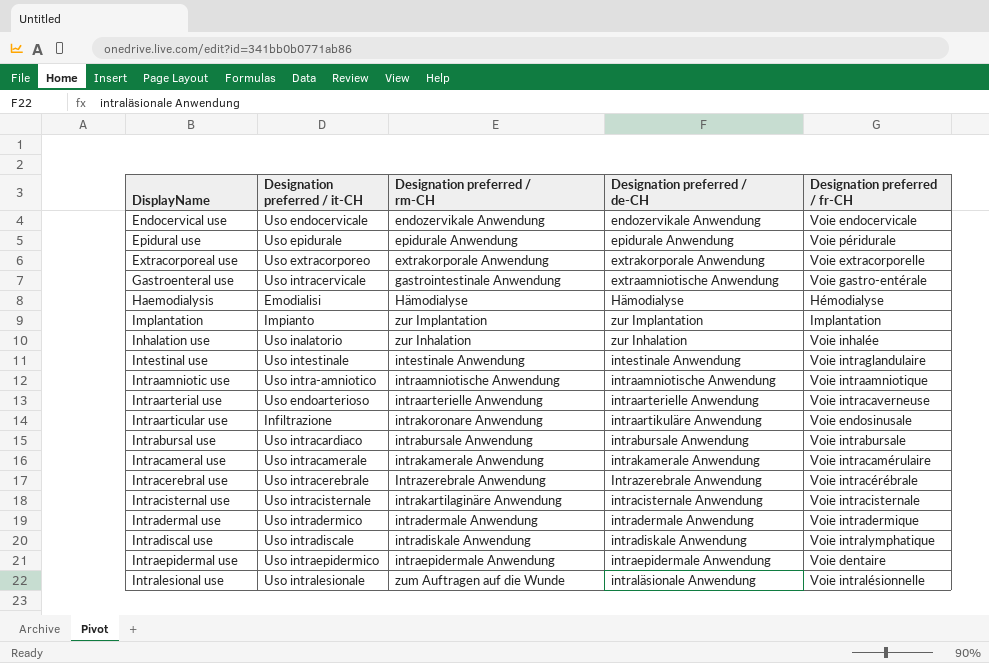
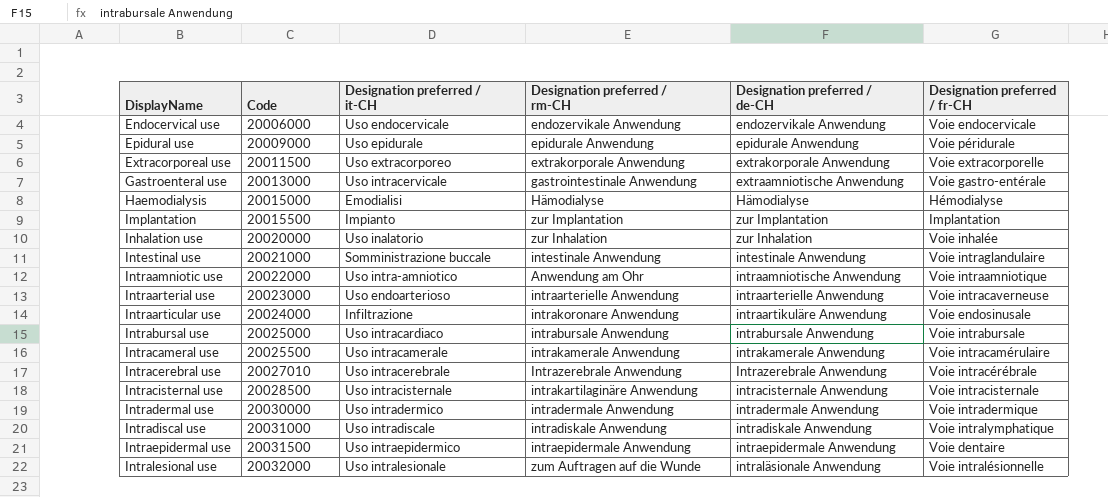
column Code | position: none -> 2
Intestinal use | Designation preferred / it-CH: Uso intestinale -> Somministrazione buccale
Intraamniotic use | Designation preferred / rm-CH: intraamniotische Anwendung -> Anwendung am Ohr

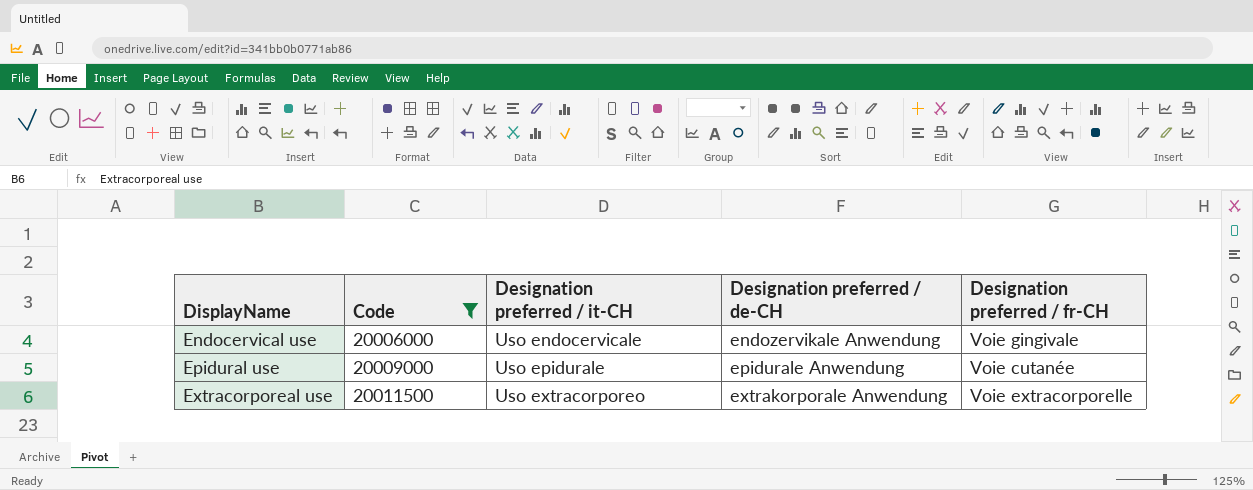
filter: none -> Code <= 20011500
column Designation preferred / rm-CH | position: 4 -> none
Endocervical use | Designation preferred / fr-CH: Voie endocervicale -> Voie gingivale
Epidural use | Designation preferred / fr-CH: Voie péridurale -> Voie cutanée

